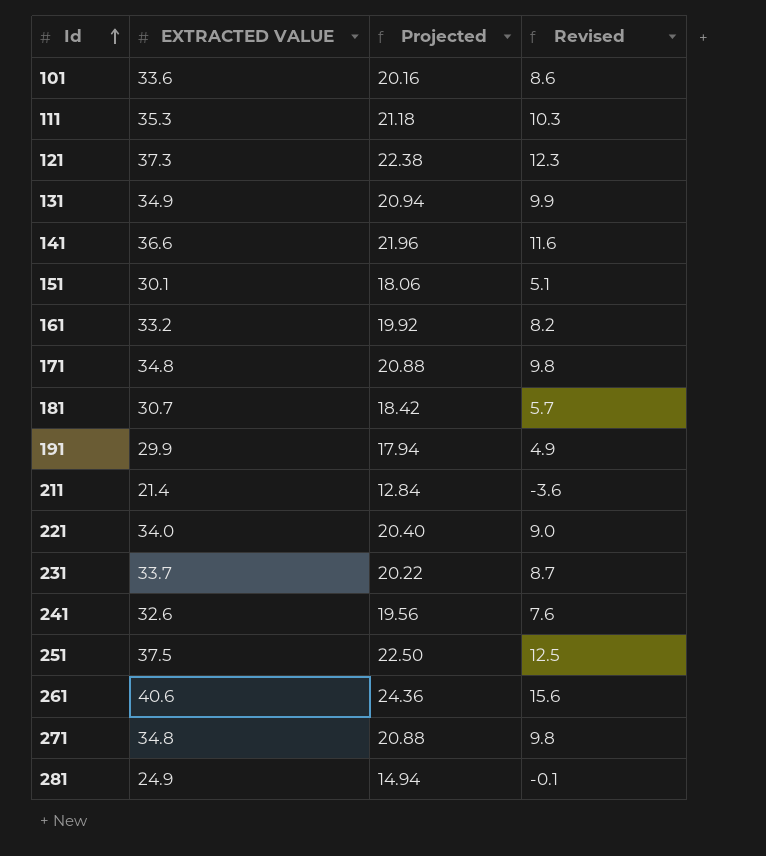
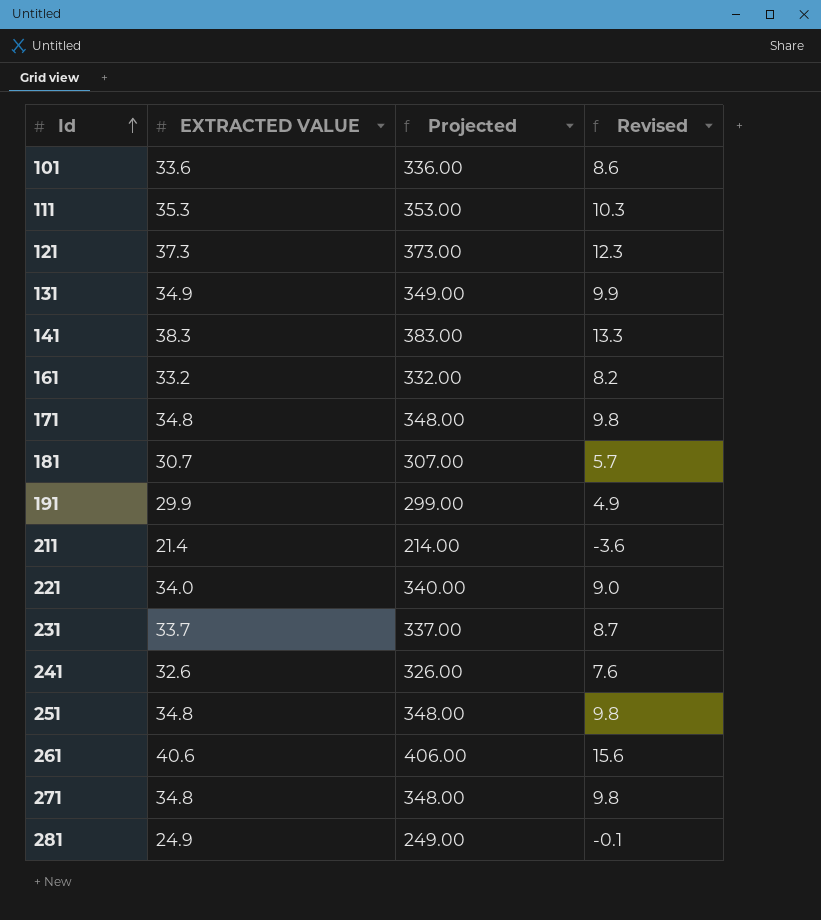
column Projected | formula: [EXTRACTED VALUE] * 0.6 -> [EXTRACTED VALUE] * 10
row 151: 30.1 | 18.06 | 5.1 -> none
141 | EXTRACTED VALUE: 36.6 -> 38.3
141 | Revised: 11.6 -> 13.3
251 | EXTRACTED VALUE: 37.5 -> 34.8
251 | Revised: 12.5 -> 9.8

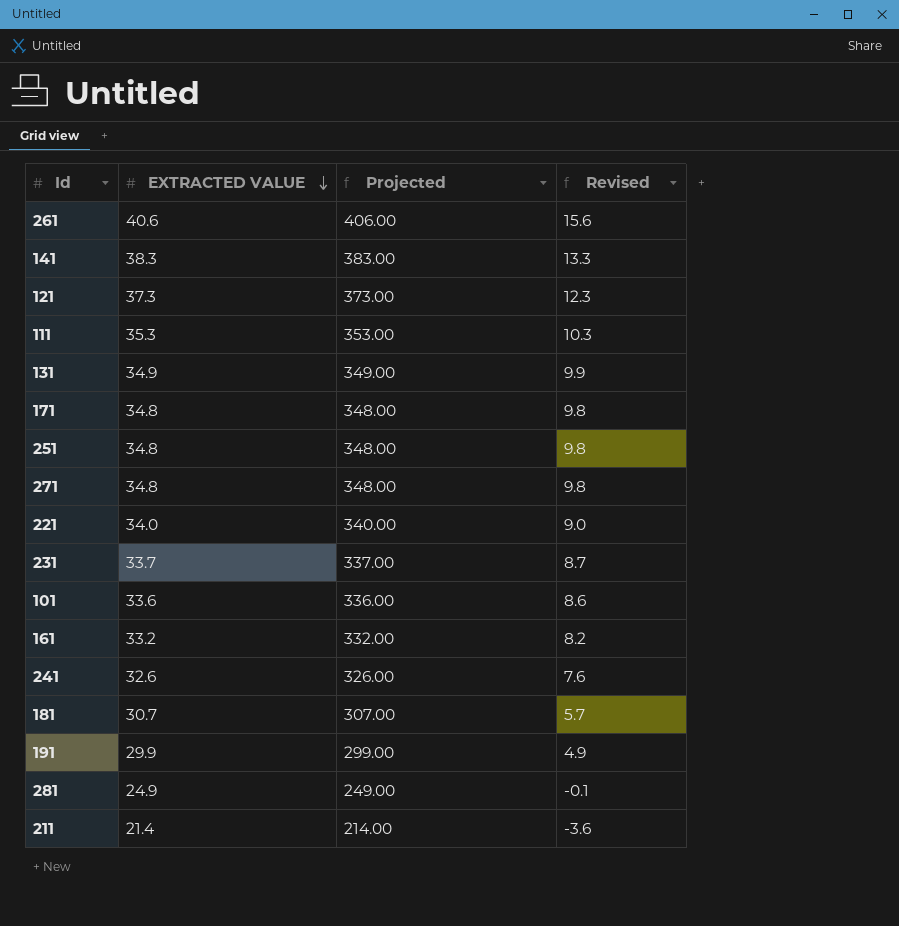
row order: Id ascending -> EXTRACTED VALUE descending

